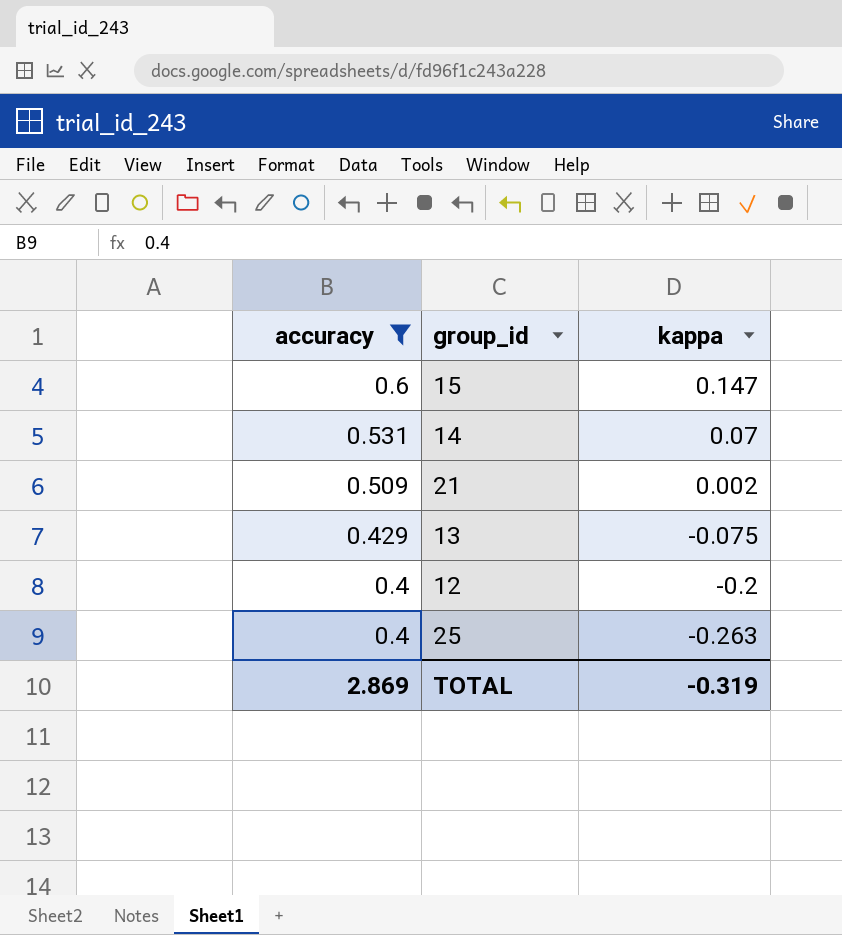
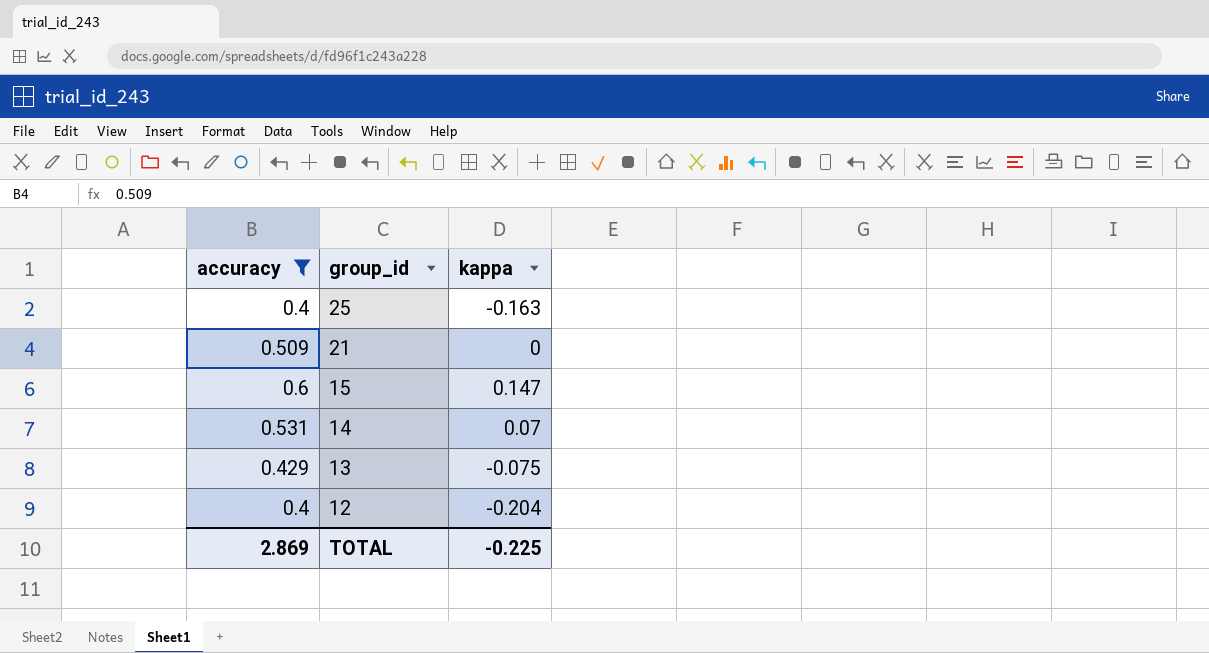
row order: accuracy descending -> group_id descending
25 | kappa: -0.263 -> -0.163
21 | kappa: 0.002 -> 0
12 | kappa: -0.2 -> -0.204
TOTAL | kappa: -0.319 -> -0.225

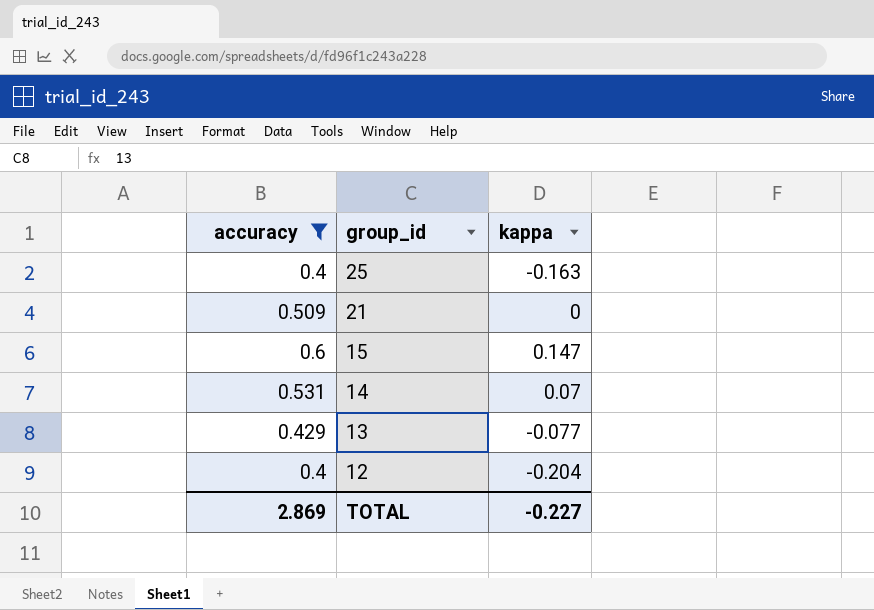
13 | kappa: -0.075 -> -0.077
TOTAL | kappa: -0.225 -> -0.227

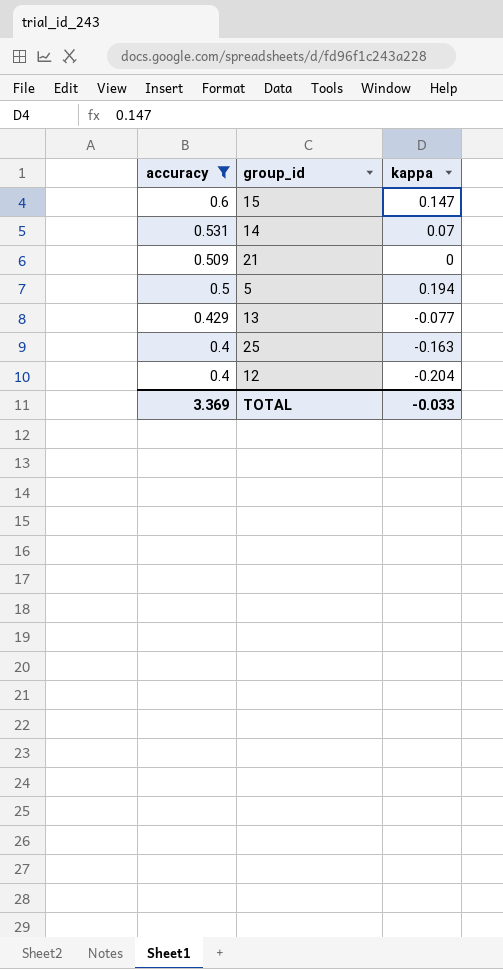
row order: group_id descending -> accuracy descending
row 5: none -> 0.5 | 0.194
TOTAL | accuracy: 2.869 -> 3.369
TOTAL | kappa: -0.227 -> -0.033

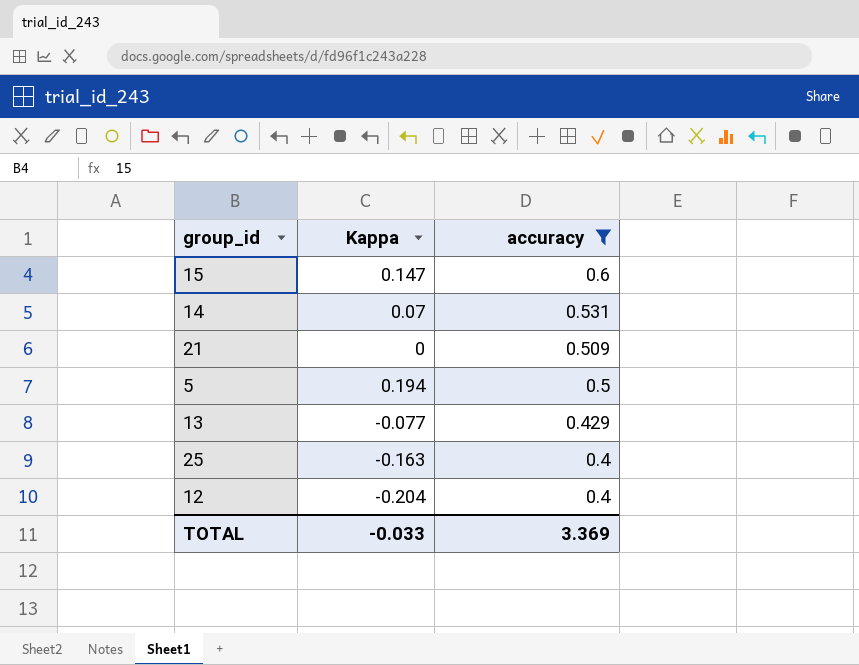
column name: kappa -> Kappa
column accuracy | position: 1 -> 3

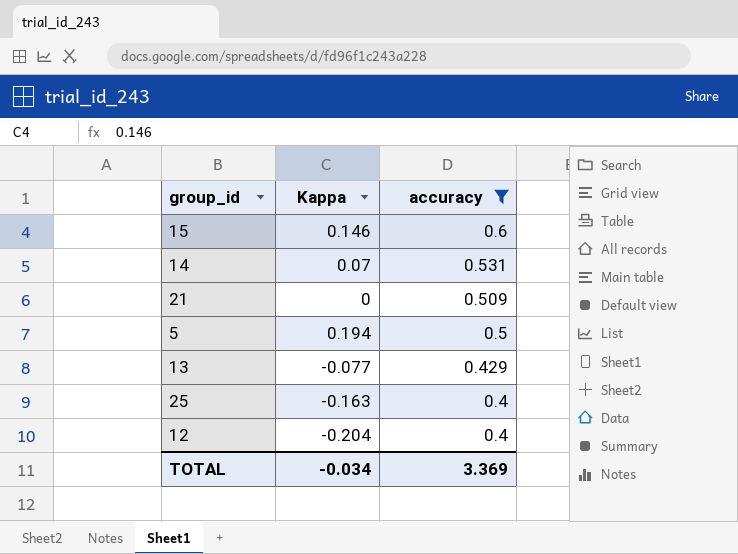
15 | Kappa: 0.147 -> 0.146
TOTAL | Kappa: -0.033 -> -0.034

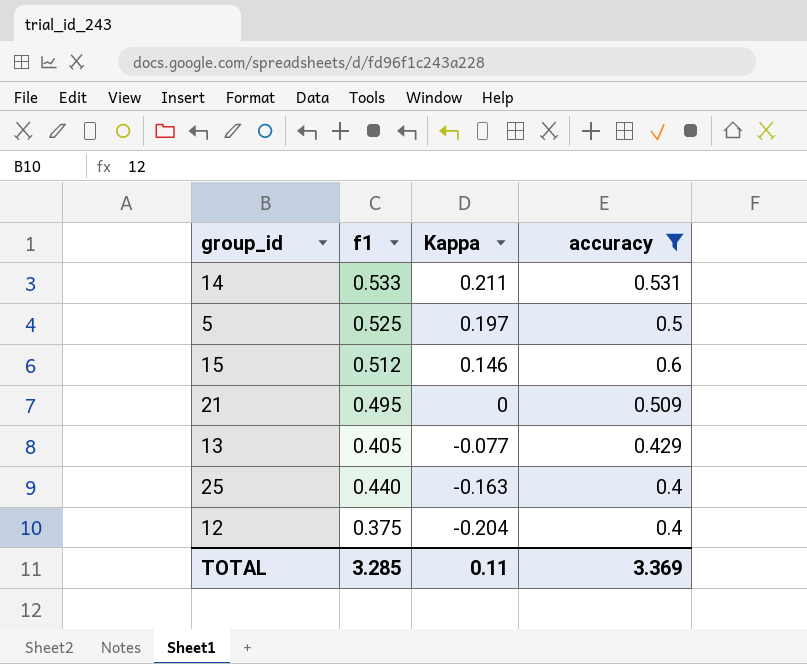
row order: accuracy descending -> Kappa descending
column f1 | position: none -> 2
14 | Kappa: 0.07 -> 0.211
5 | Kappa: 0.194 -> 0.197
TOTAL | Kappa: -0.034 -> 0.11

